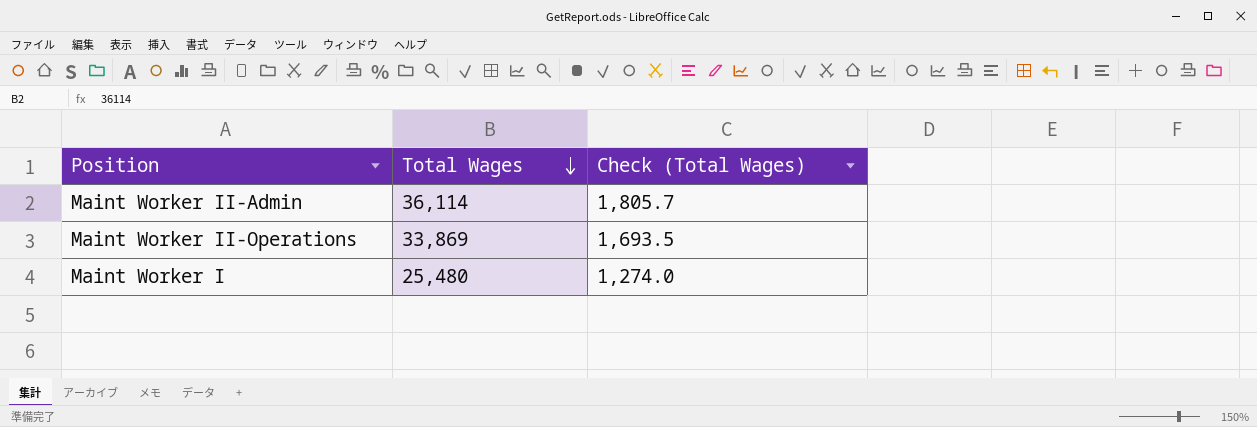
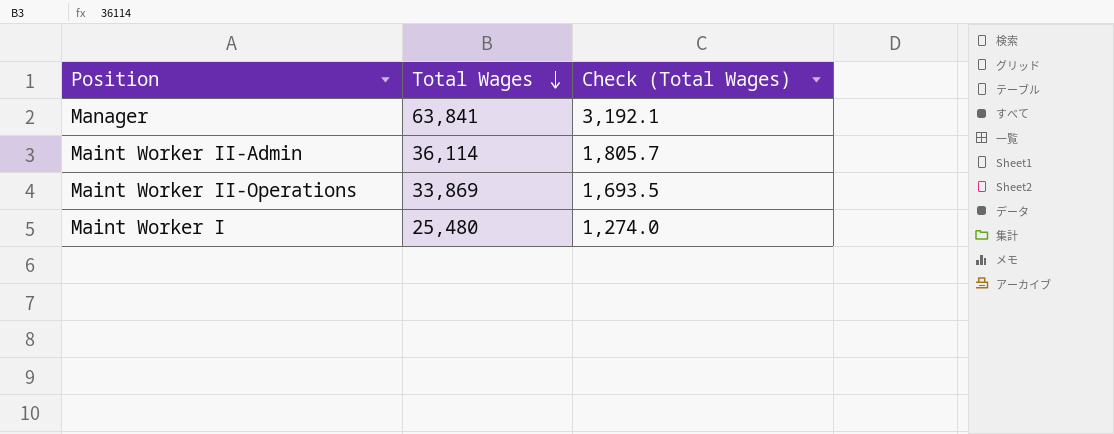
row Manager: none -> 63,841 | 3,192.1

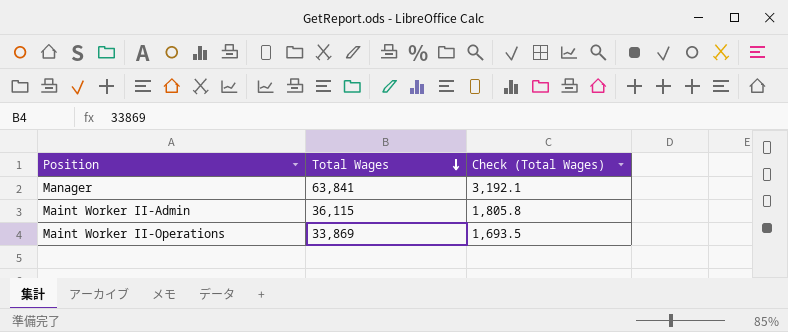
row Maint Worker I: 25,480 | 1,274.0 -> none
Maint Worker II-Admin | Total Wages: 36,114 -> 36,115
Maint Worker II-Admin | Check (Total Wages): 1,805.7 -> 1,805.8

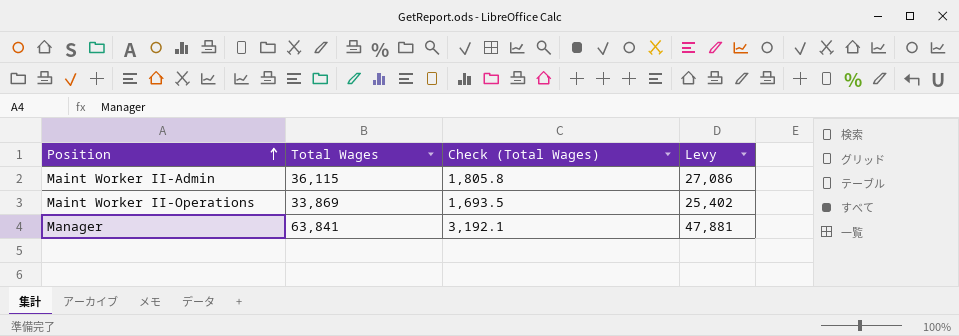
row order: Total Wages descending -> Position ascending
column Levy | formula: none -> [Total Wages] * 0.75

